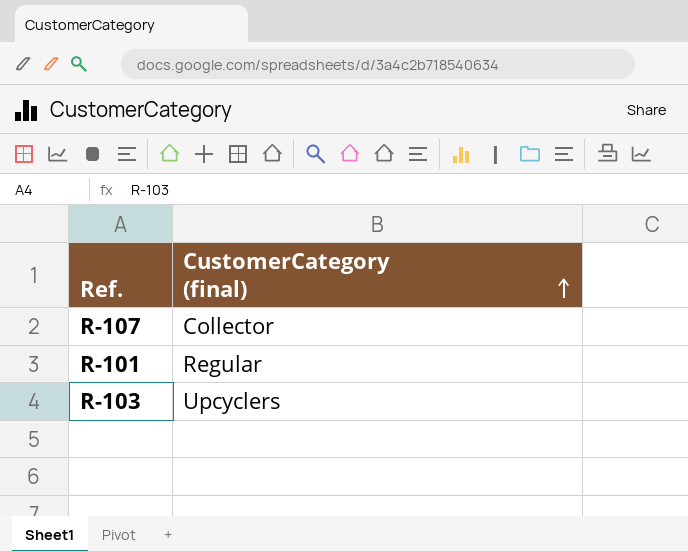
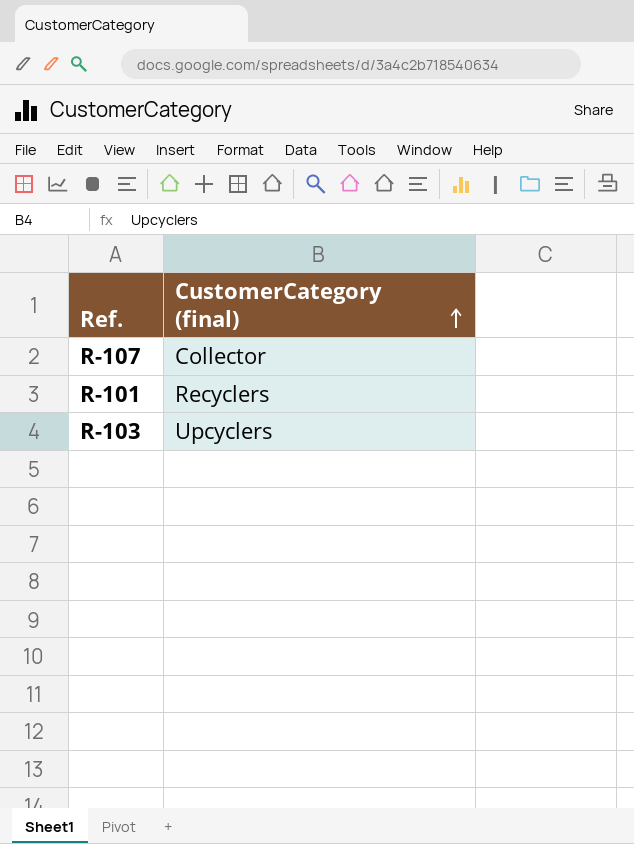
R-101 | CustomerCategory (final): Regular -> Recyclers

